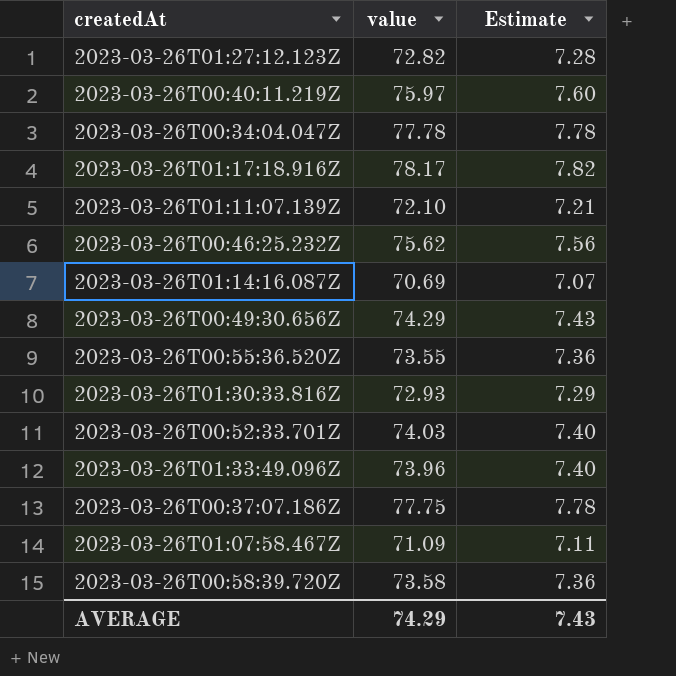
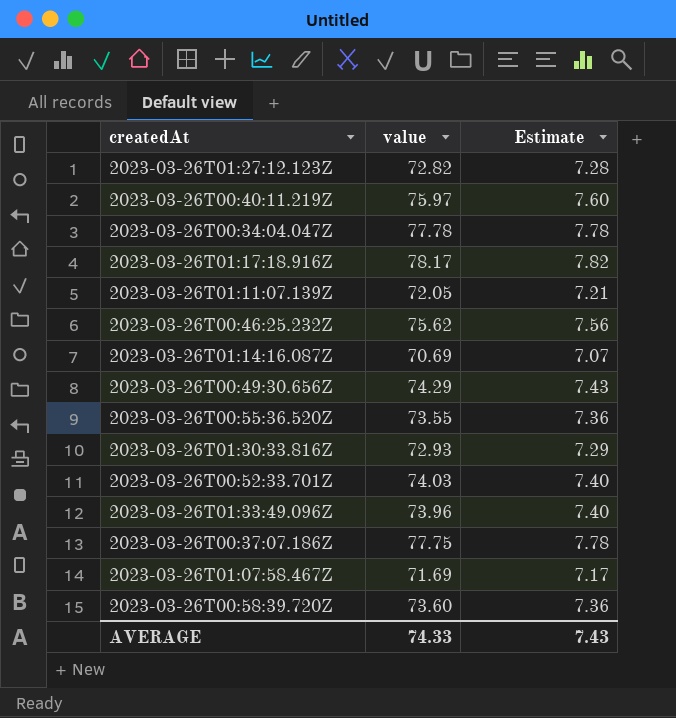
2023-03-26T01:11:07.139Z | value: 72.10 -> 72.05
2023-03-26T01:07:58.467Z | value: 71.09 -> 71.69
2023-03-26T01:07:58.467Z | Estimate: 7.11 -> 7.17
2023-03-26T00:58:39.720Z | value: 73.58 -> 73.60
AVERAGE | value: 74.29 -> 74.33

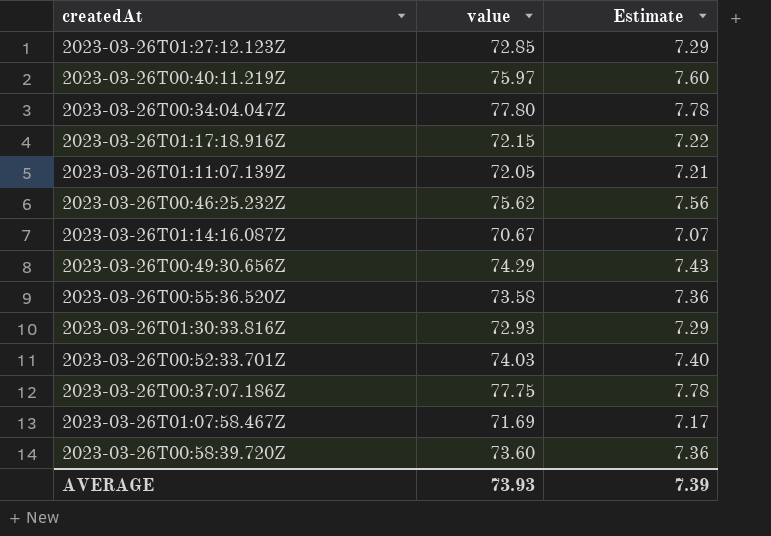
row 2023-03-26T01:33:49.096Z: 73.96 | 7.40 -> none
2023-03-26T01:27:12.123Z | value: 72.82 -> 72.85
2023-03-26T01:27:12.123Z | Estimate: 7.28 -> 7.29
2023-03-26T00:34:04.047Z | value: 77.78 -> 77.80
2023-03-26T01:17:18.916Z | value: 78.17 -> 72.15
2023-03-26T01:17:18.916Z | Estimate: 7.82 -> 7.22
2023-03-26T01:14:16.087Z | value: 70.69 -> 70.67
2023-03-26T00:55:36.520Z | value: 73.55 -> 73.58
AVERAGE | value: 74.33 -> 73.93
AVERAGE | Estimate: 7.43 -> 7.39

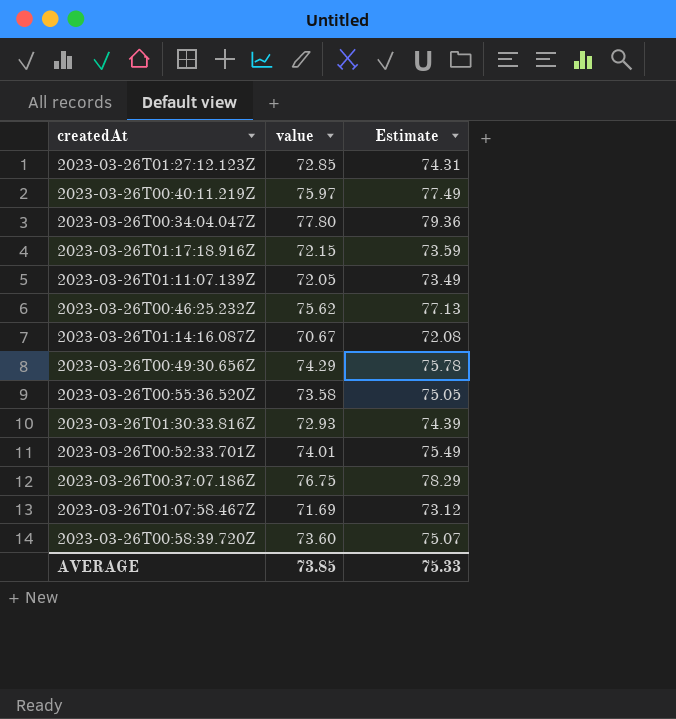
column Estimate | formula: [value] * 0.1 -> [value] * 1.02
2023-03-26T00:52:33.701Z | value: 74.03 -> 74.01
2023-03-26T00:37:07.186Z | value: 77.75 -> 76.75
AVERAGE | value: 73.93 -> 73.85
AVERAGE | Estimate: 7.39 -> 75.33

